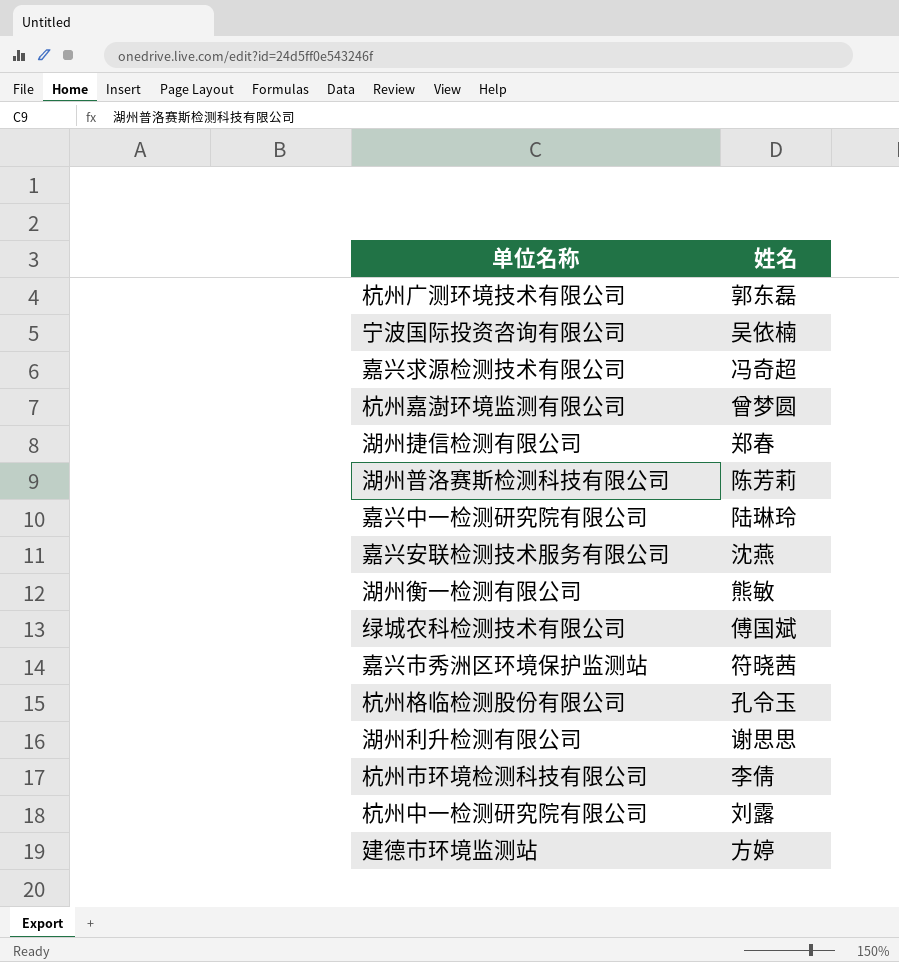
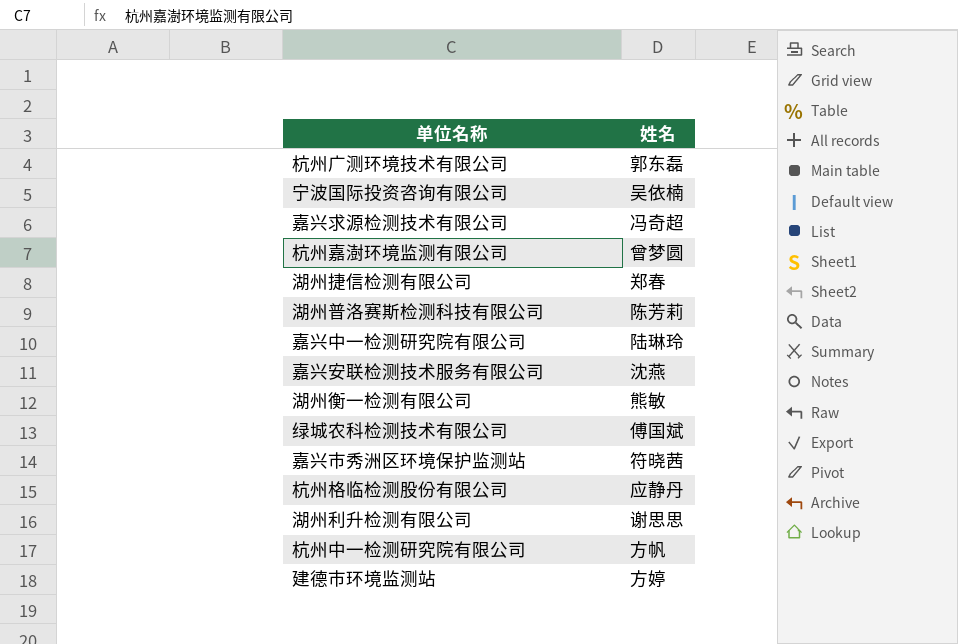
row 杭州市环境检测科技有限公司: 李倩 -> none
杭州格临检测股份有限公司 | 姓名: 孔令玉 -> 应静丹
杭州中一检测研究院有限公司 | 姓名: 刘露 -> 方帆

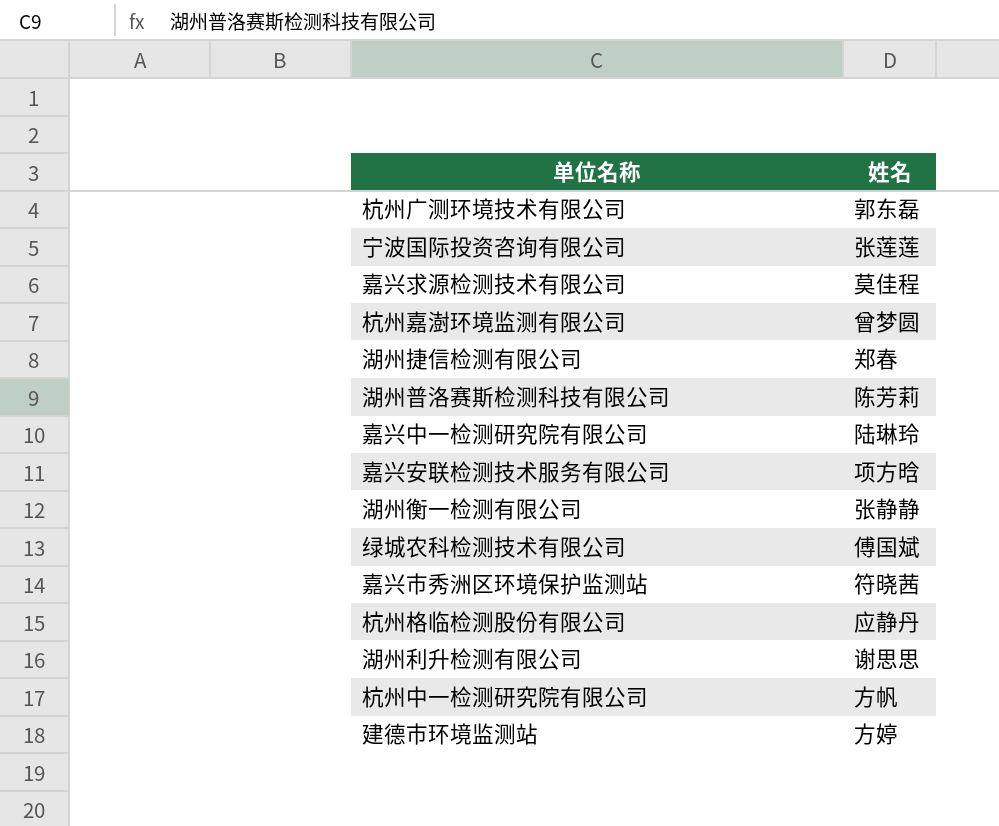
宁波国际投资咨询有限公司 | 姓名: 吴依楠 -> 张莲莲
嘉兴求源检测技术有限公司 | 姓名: 冯奇超 -> 莫佳程
嘉兴安联检测技术服务有限公司 | 姓名: 沈燕 -> 项方晗
湖州衡一检测有限公司 | 姓名: 熊敏 -> 张静静

